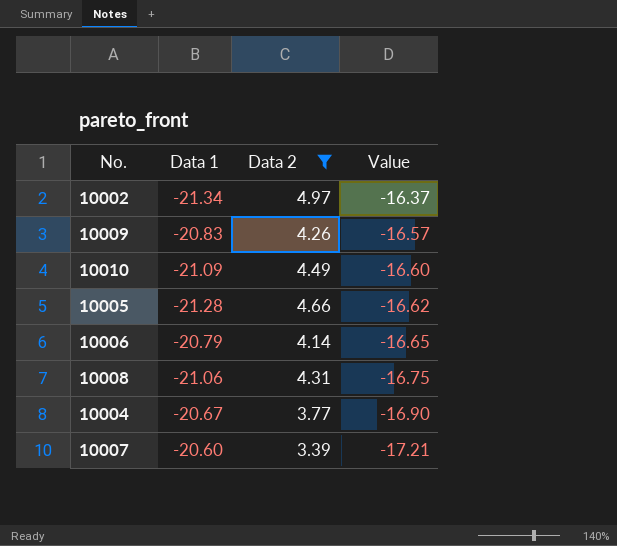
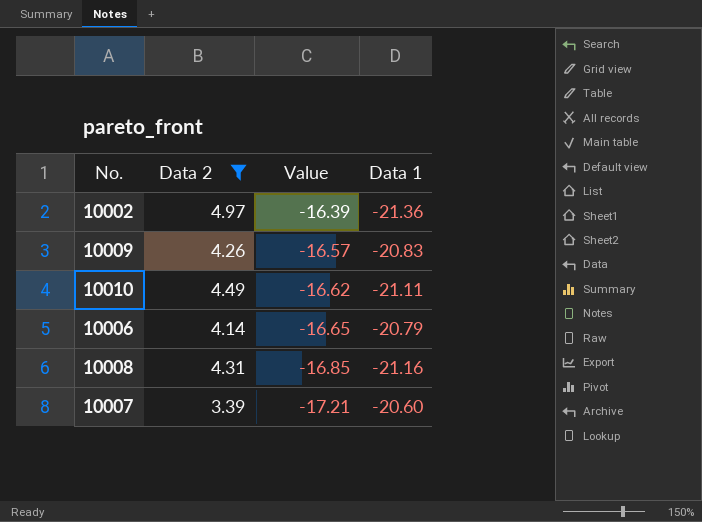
column Data 1 | position: 2 -> 4
row 10005: -21.28 | 4.66 | -16.62 -> none
row 10004: -20.67 | 3.77 | -16.90 -> none
10002 | Value: -16.37 -> -16.39
10002 | Data 1: -21.34 -> -21.36
10010 | Value: -16.60 -> -16.62
10010 | Data 1: -21.09 -> -21.11
10008 | Value: -16.75 -> -16.85
10008 | Data 1: -21.06 -> -21.16

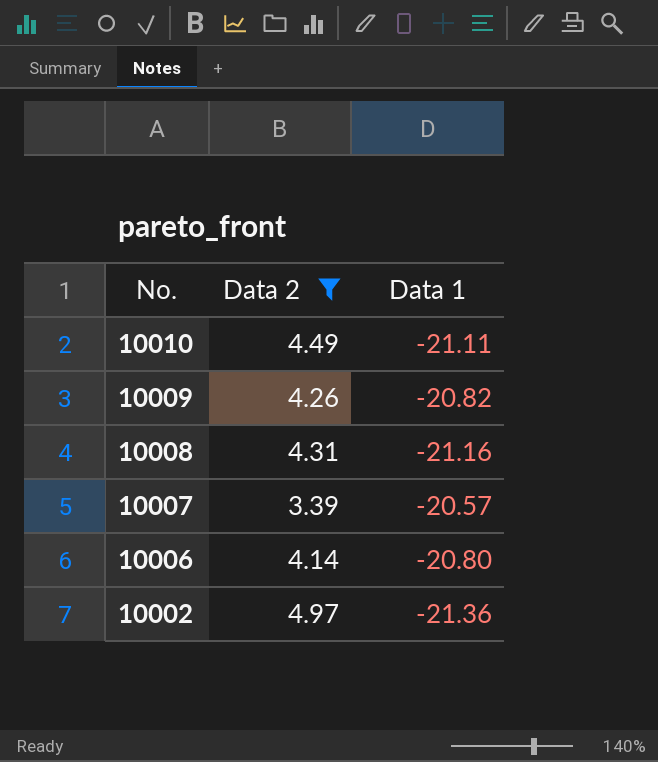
row order: Value descending -> No. descending
column Value | formula: [Data 2] + [Data 1] -> none
10009 | Data 1: -20.83 -> -20.82
10007 | Data 1: -20.60 -> -20.57
10006 | Data 1: -20.79 -> -20.80

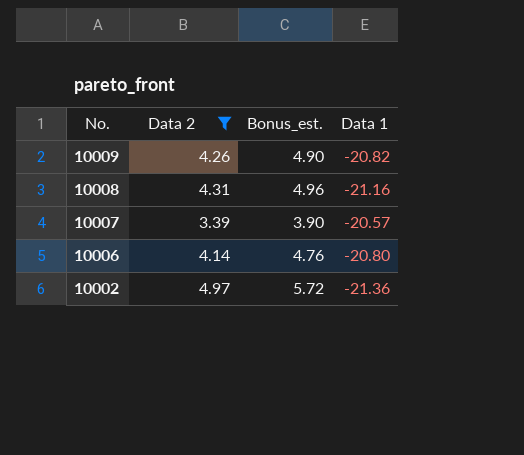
column Bonus_est. | formula: none -> [Data 2] * 1.15
row 10010: 4.49 | -21.11 -> none

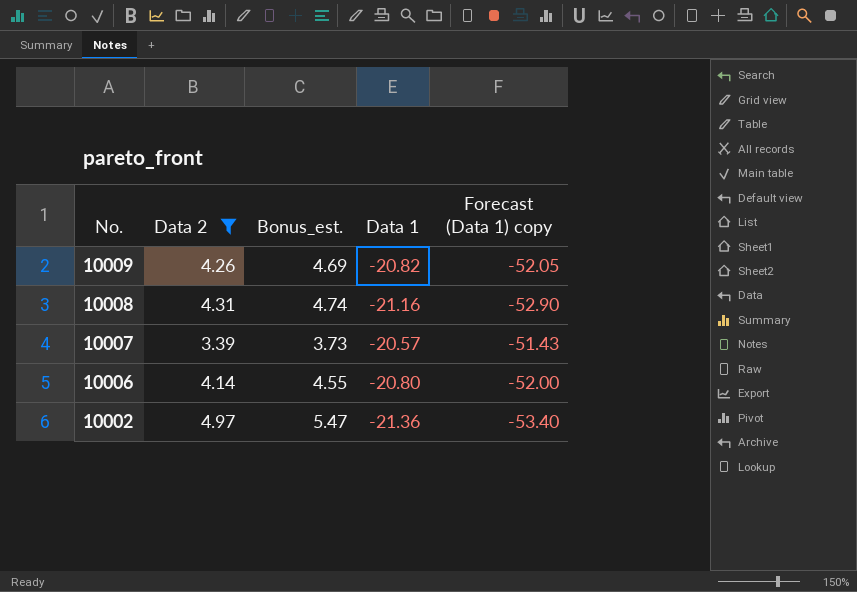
column Bonus_est. | formula: [Data 2] * 1.15 -> [Data 2] * 1.1
column Forecast (Data 1) copy | formula: none -> [Data 1] * 2.5

